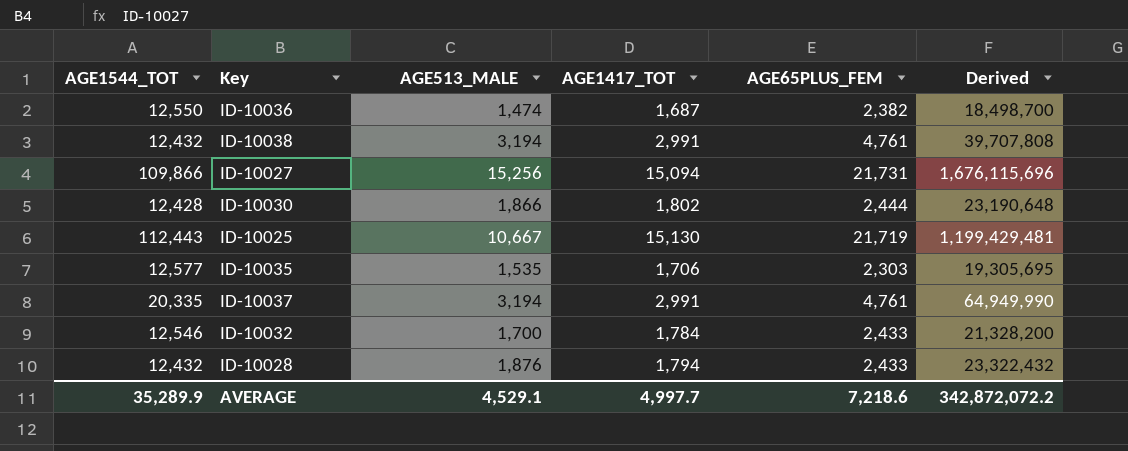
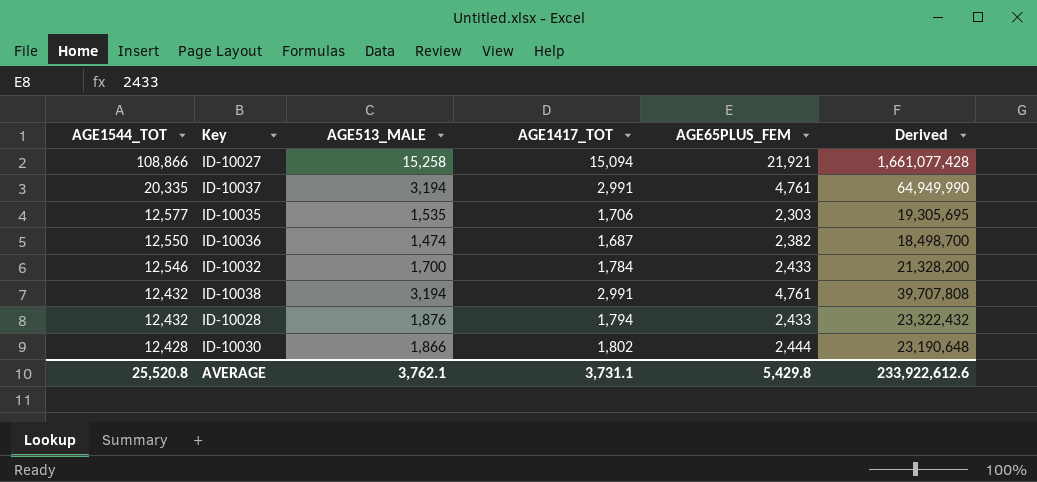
row order: none -> AGE1544_TOT descending
row ID-10025: 112,443 | 10,667 | 15,130 | 21,719 | 1,199,429,481 -> none
ID-10027 | AGE1544_TOT: 109,866 -> 108,866
ID-10027 | AGE513_MALE: 15,256 -> 15,258
ID-10027 | AGE65PLUS_FEM: 21,731 -> 21,921
ID-10027 | Derived: 1,676,115,696 -> 1,661,077,428
AVERAGE | AGE1544_TOT: 35,289.9 -> 25,520.8
AVERAGE | AGE513_MALE: 4,529.1 -> 3,762.1
AVERAGE | AGE1417_TOT: 4,997.7 -> 3,731.1
AVERAGE | AGE65PLUS_FEM: 7,218.6 -> 5,429.8
AVERAGE | Derived: 342,872,072.2 -> 233,922,612.6

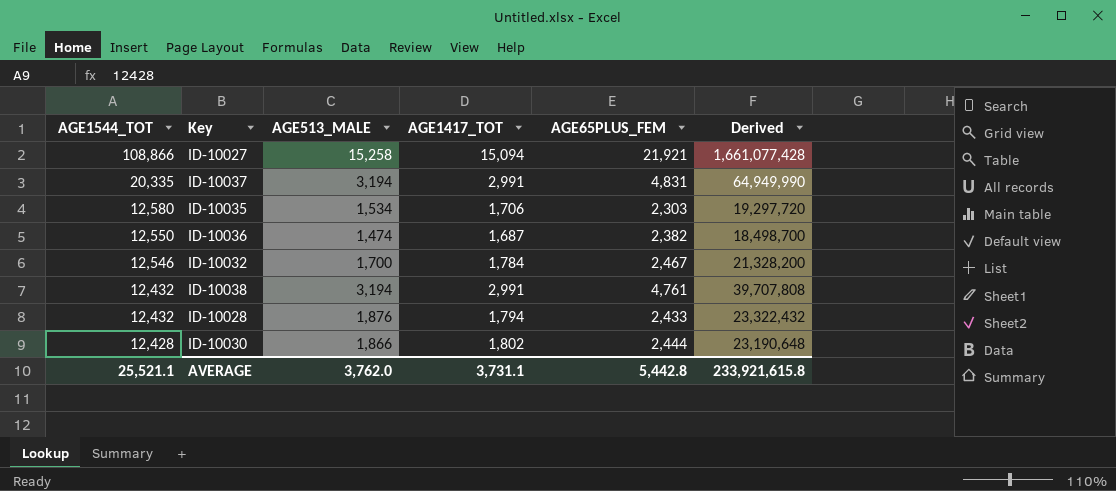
ID-10037 | AGE65PLUS_FEM: 4,761 -> 4,831
ID-10035 | AGE1544_TOT: 12,577 -> 12,580
ID-10035 | AGE513_MALE: 1,535 -> 1,534
ID-10035 | Derived: 19,305,695 -> 19,297,720
ID-10032 | AGE65PLUS_FEM: 2,433 -> 2,467
AVERAGE | AGE1544_TOT: 25,520.8 -> 25,521.1
AVERAGE | AGE513_MALE: 3,762.1 -> 3,762.0
AVERAGE | AGE65PLUS_FEM: 5,429.8 -> 5,442.8
AVERAGE | Derived: 233,922,612.6 -> 233,921,615.8

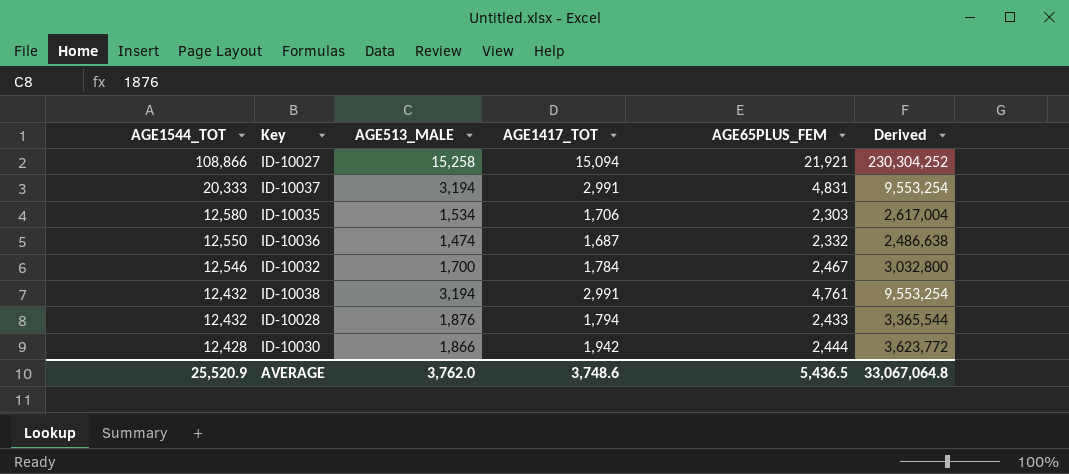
column Derived | formula: [AGE1544_TOT] * [AGE513_MALE] -> [AGE513_MALE] * [AGE1417_TOT]
ID-10037 | AGE1544_TOT: 20,335 -> 20,333
ID-10036 | AGE65PLUS_FEM: 2,382 -> 2,332
ID-10030 | AGE1417_TOT: 1,802 -> 1,942
AVERAGE | AGE1544_TOT: 25,521.1 -> 25,520.9
AVERAGE | AGE1417_TOT: 3,731.1 -> 3,748.6
AVERAGE | AGE65PLUS_FEM: 5,442.8 -> 5,436.5
AVERAGE | Derived: 233,921,615.8 -> 33,067,064.8

